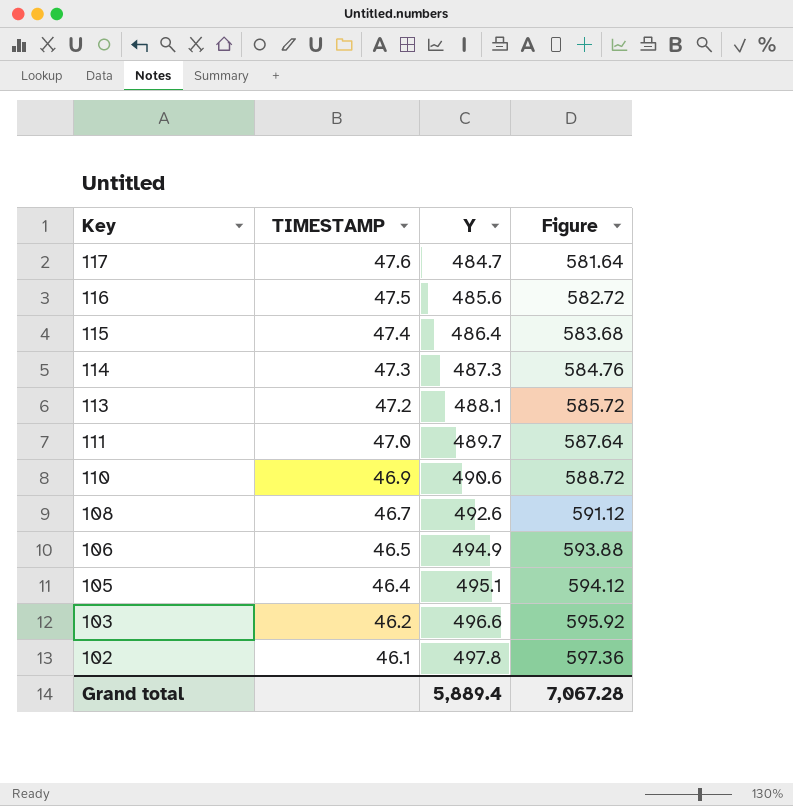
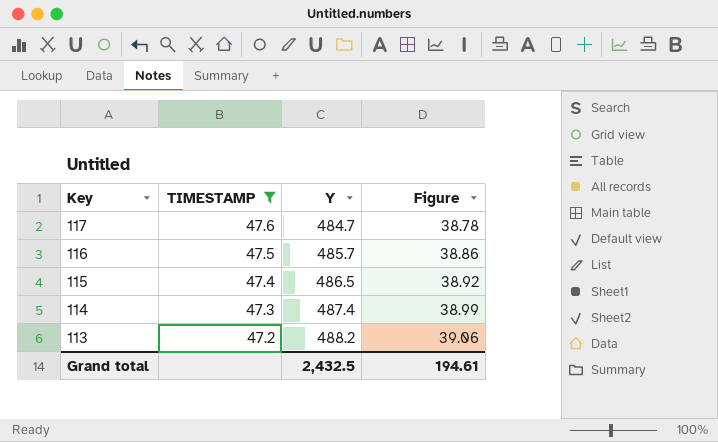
filter: none -> TIMESTAMP >= 47.2
column Figure | formula: [Y] * 1.2 -> [Y] * 0.08
116 | Y: 485.6 -> 485.7
115 | Y: 486.4 -> 486.5
114 | Y: 487.3 -> 487.4
113 | Y: 488.1 -> 488.2
Grand total | Y: 5,889.4 -> 2,432.5
Grand total | Figure: 7,067.28 -> 194.61

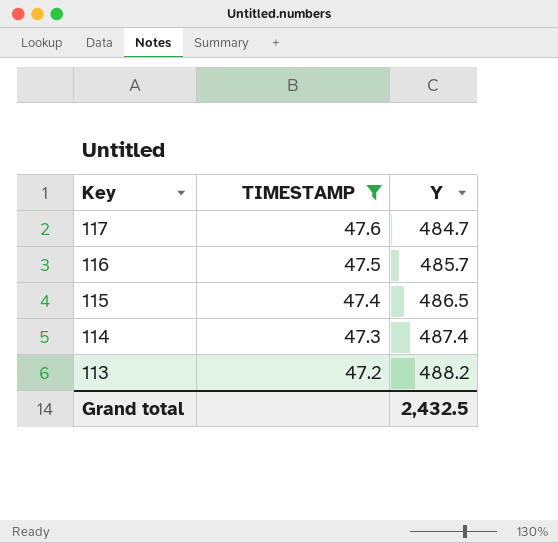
column Figure | formula: [Y] * 0.08 -> none

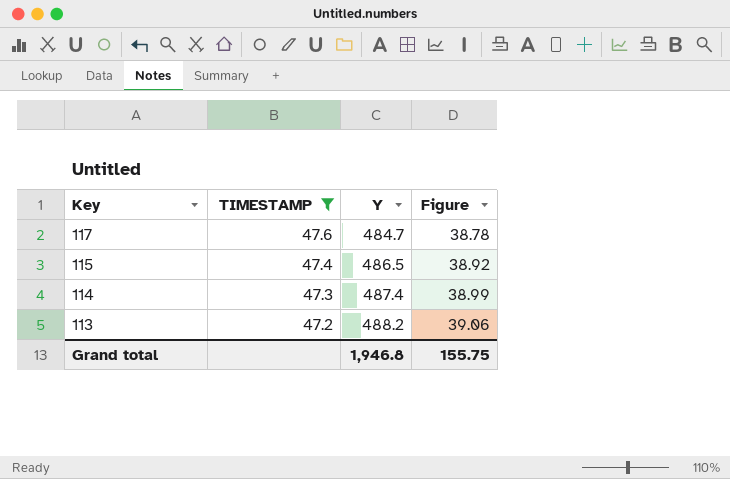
column Figure | formula: none -> [Y] * 0.08
row 116: 47.5 | 485.7 -> none
Grand total | Y: 2,432.5 -> 1,946.8

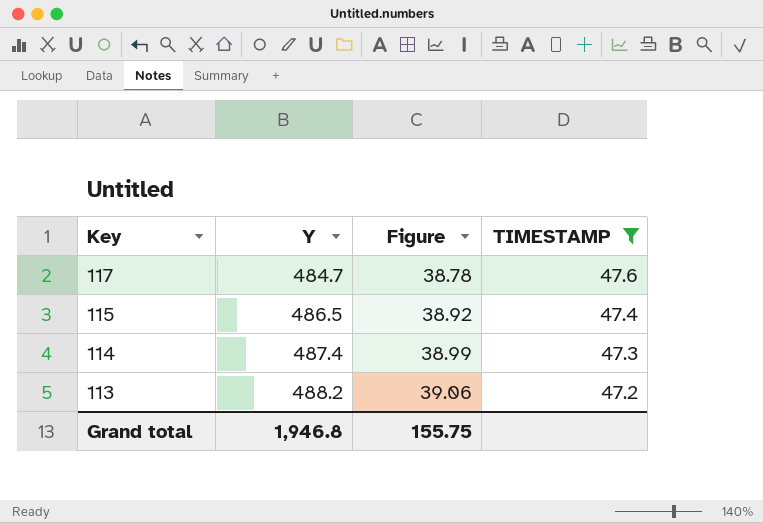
column TIMESTAMP | position: 2 -> 4

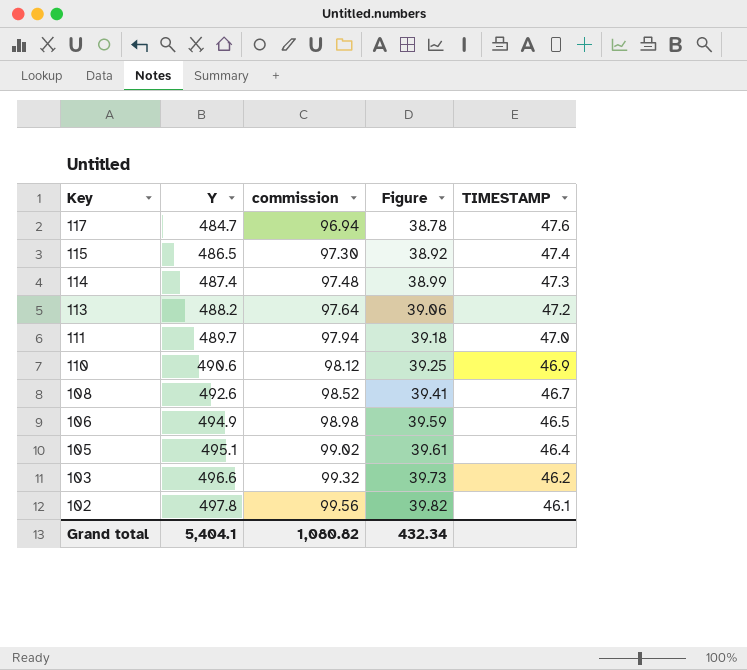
filter: TIMESTAMP >= 47.2 -> none
column commission | formula: none -> [Y] * 0.2
Grand total | Y: 1,946.8 -> 5,404.1
Grand total | Figure: 155.75 -> 432.34

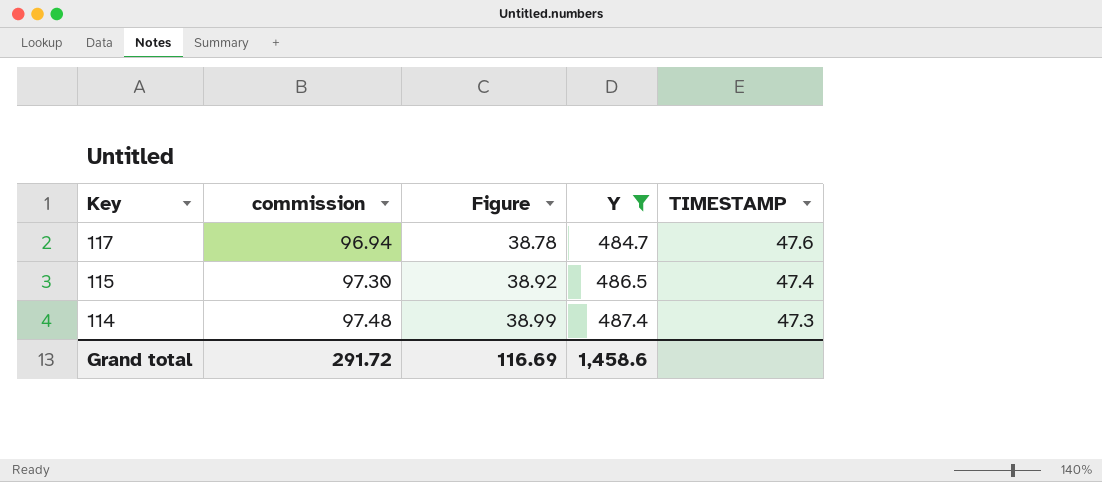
filter: none -> Y <= 487.4
column Y | position: 2 -> 4
Grand total | commission: 1,080.82 -> 291.72
Grand total | Figure: 432.34 -> 116.69
Grand total | Y: 5,404.1 -> 1,458.6

